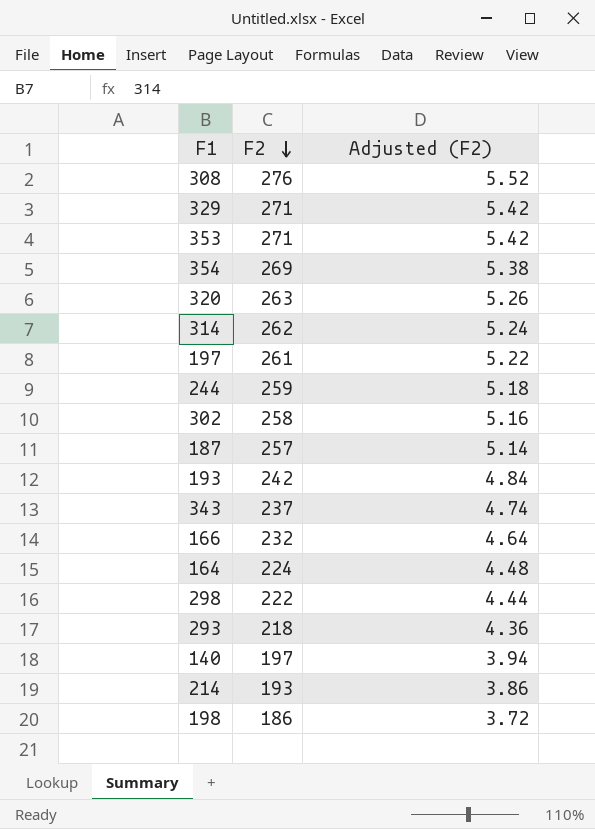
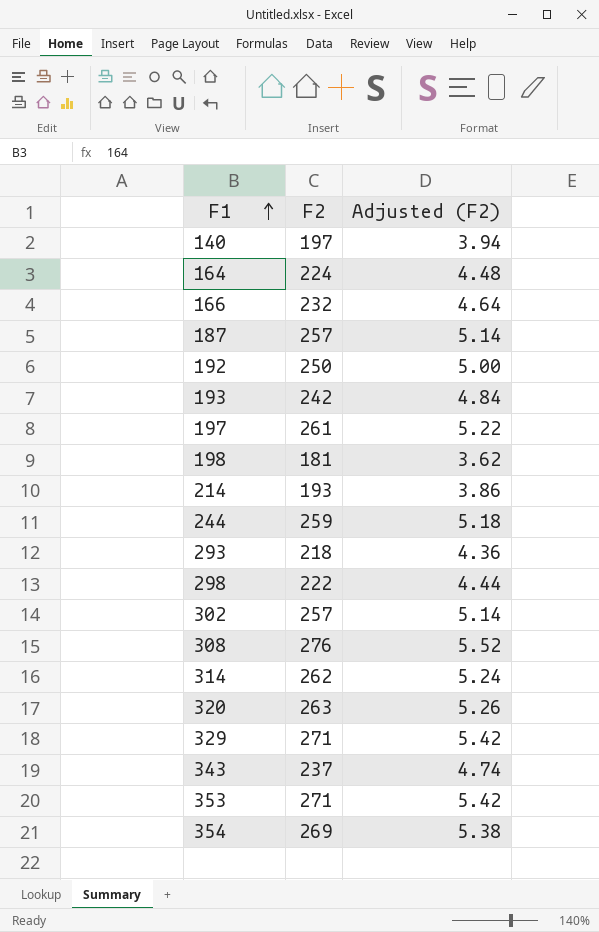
row order: F2 descending -> F1 ascending
row 192: none -> 250 | 5.00
198 | F2: 186 -> 181
198 | Adjusted (F2): 3.72 -> 3.62
302 | F2: 258 -> 257
302 | Adjusted (F2): 5.16 -> 5.14

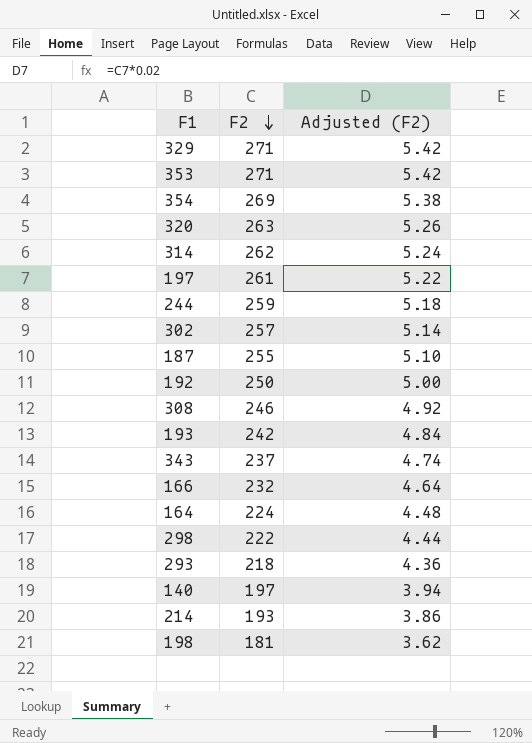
row order: F1 ascending -> F2 descending
187 | F2: 257 -> 255
187 | Adjusted (F2): 5.14 -> 5.10
308 | F2: 276 -> 246
308 | Adjusted (F2): 5.52 -> 4.92

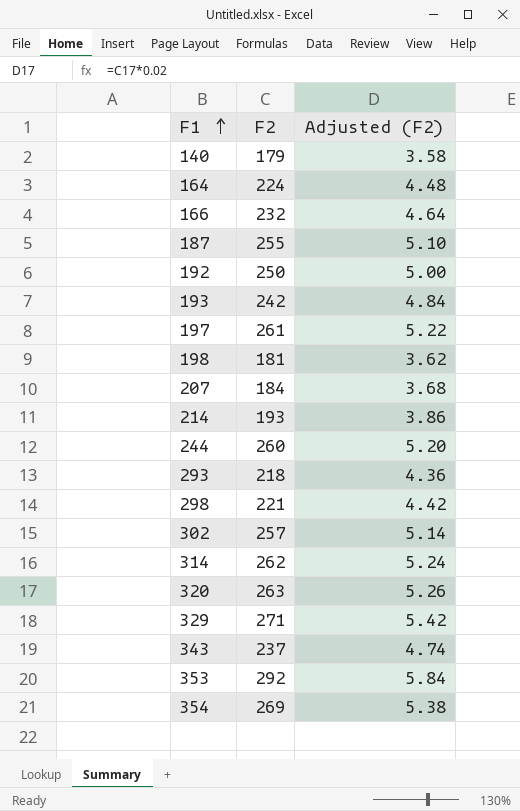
row order: F2 descending -> F1 ascending
row 308: 246 | 4.92 -> none
140 | F2: 197 -> 179
140 | Adjusted (F2): 3.94 -> 3.58
row 207: none -> 184 | 3.68
244 | F2: 259 -> 260
244 | Adjusted (F2): 5.18 -> 5.20
298 | F2: 222 -> 221
298 | Adjusted (F2): 4.44 -> 4.42
353 | F2: 271 -> 292
353 | Adjusted (F2): 5.42 -> 5.84

